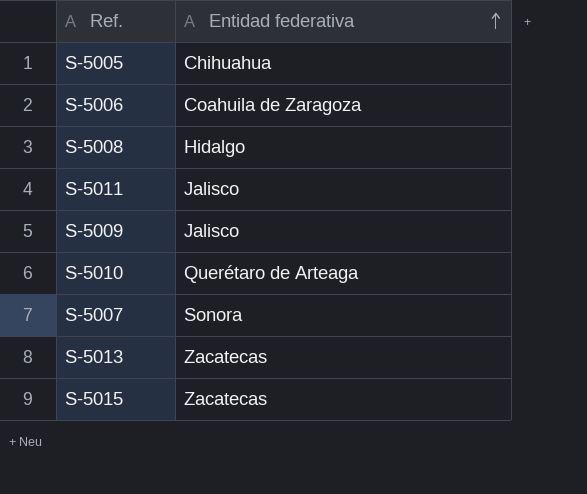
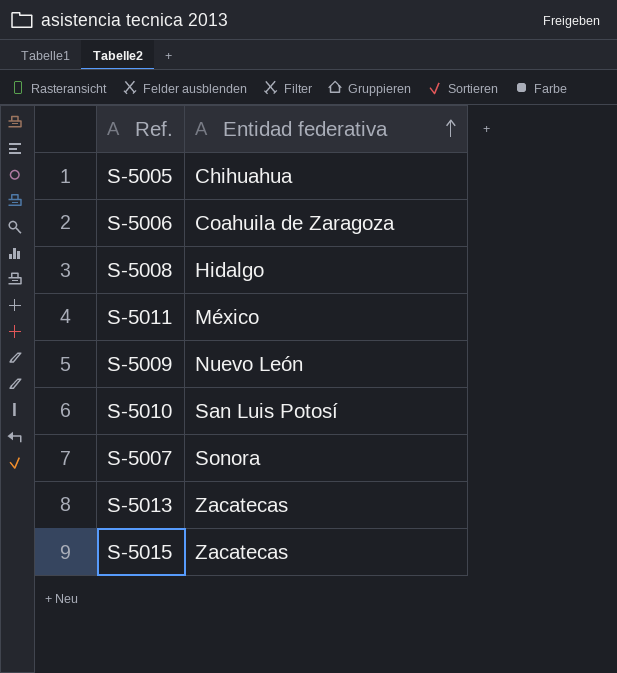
S-5011 | Entidad federativa: Jalisco -> México
S-5009 | Entidad federativa: Jalisco -> Nuevo León
S-5010 | Entidad federativa: Querétaro de Arteaga -> San Luis Potosí

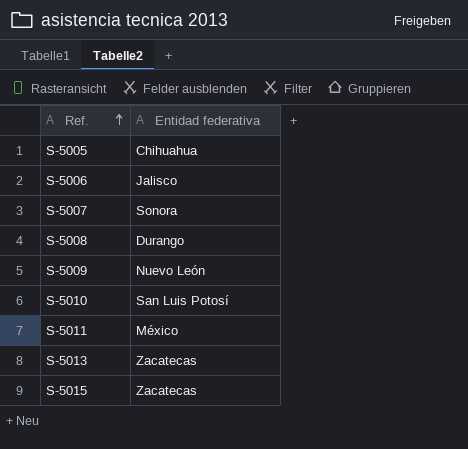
row order: Entidad federativa ascending -> Ref. ascending
S-5006 | Entidad federativa: Coahuila de Zaragoza -> Jalisco
S-5008 | Entidad federativa: Hidalgo -> Durango

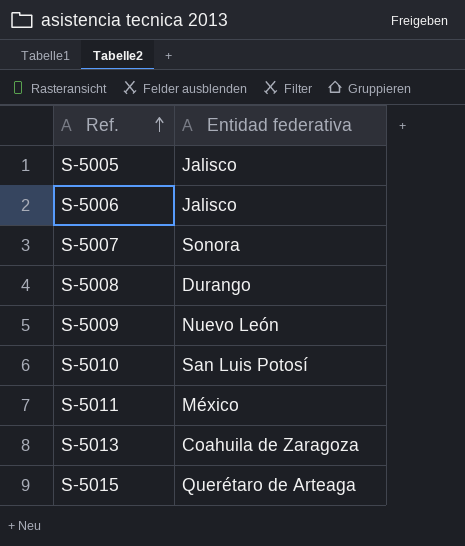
S-5005 | Entidad federativa: Chihuahua -> Jalisco
S-5013 | Entidad federativa: Zacatecas -> Coahuila de Zaragoza
S-5015 | Entidad federativa: Zacatecas -> Querétaro de Arteaga

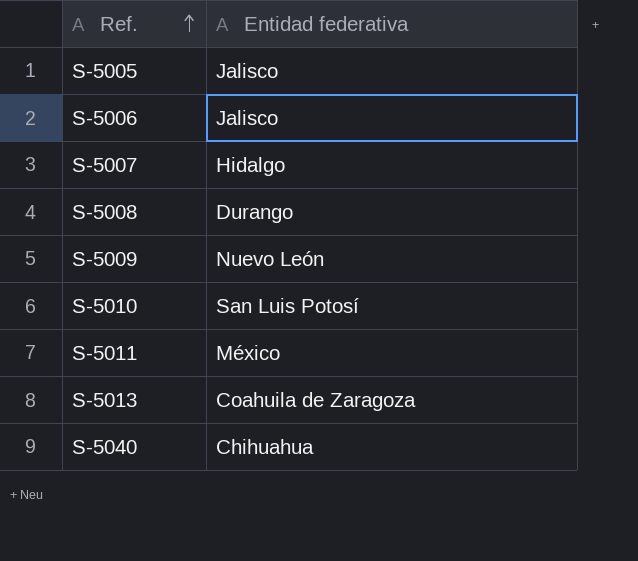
row S-5015: Querétaro de Arteaga -> none
S-5007 | Entidad federativa: Sonora -> Hidalgo
row S-5040: none -> Chihuahua

